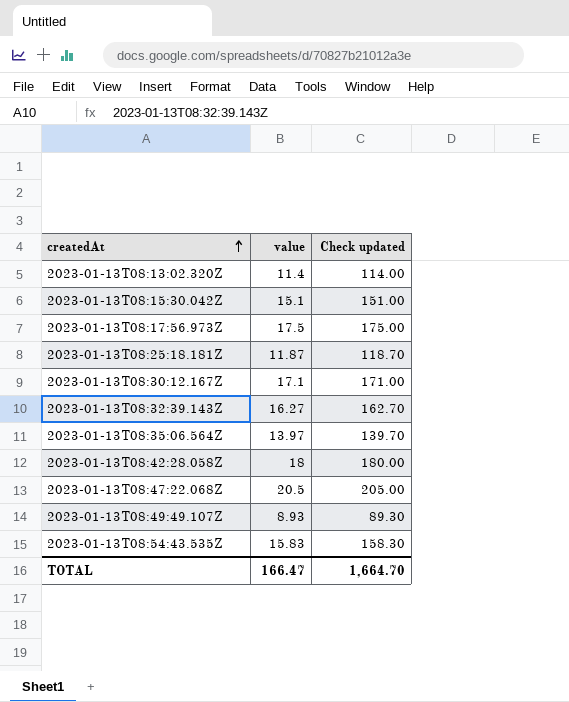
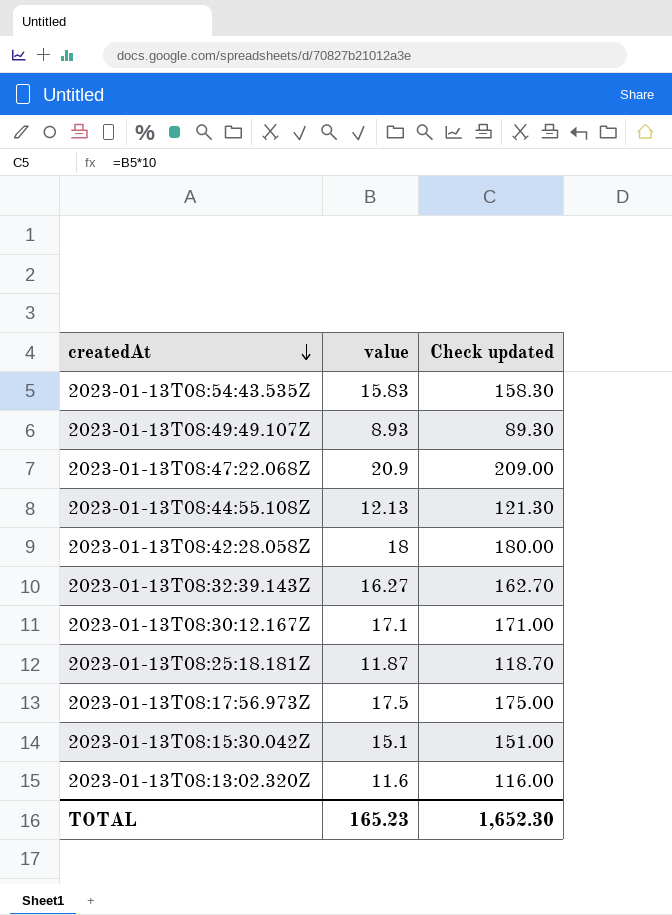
row order: createdAt ascending -> createdAt descending
row 2023-01-13T08:35:06.564Z: 13.97 | 139.70 -> none
2023-01-13T08:47:22.068Z | value: 20.5 -> 20.9
2023-01-13T08:47:22.068Z | Check updated: 205.00 -> 209.00
row 2023-01-13T08:44:55.108Z: none -> 12.13 | 121.30
2023-01-13T08:13:02.320Z | value: 11.4 -> 11.6
2023-01-13T08:13:02.320Z | Check updated: 114.00 -> 116.00
TOTAL | value: 166.47 -> 165.23
TOTAL | Check updated: 1,664.70 -> 1,652.30

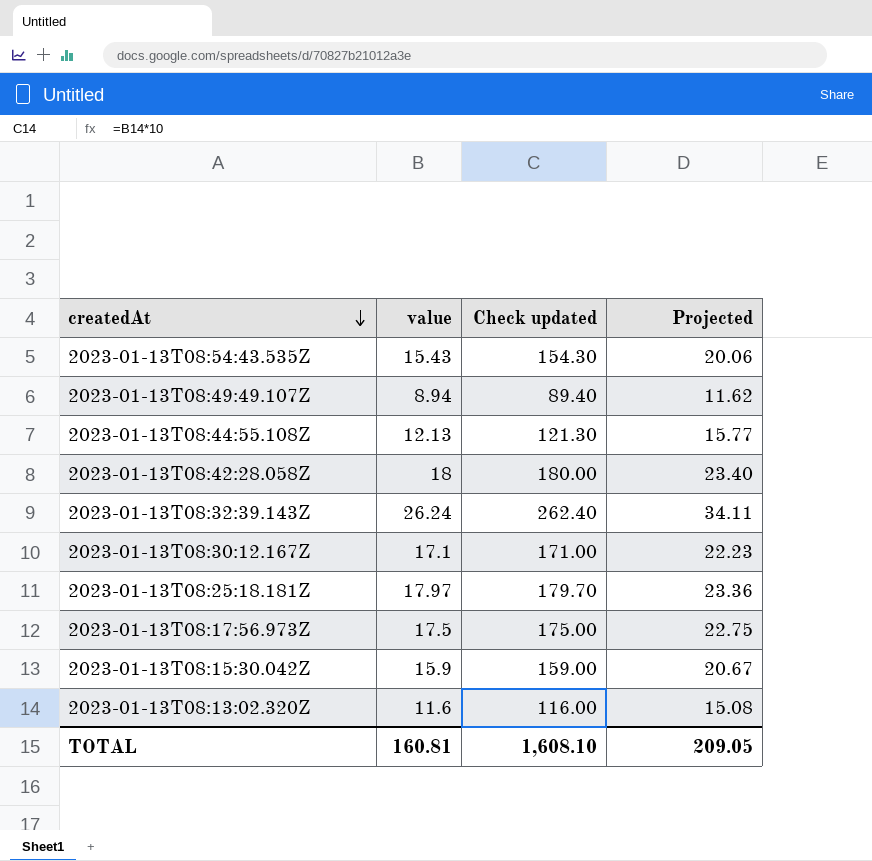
column Projected | formula: none -> [value] * 1.3
row 2023-01-13T08:47:22.068Z: 20.9 | 209.00 -> none
2023-01-13T08:54:43.535Z | value: 15.83 -> 15.43
2023-01-13T08:54:43.535Z | Check updated: 158.30 -> 154.30
2023-01-13T08:49:49.107Z | value: 8.93 -> 8.94
2023-01-13T08:49:49.107Z | Check updated: 89.30 -> 89.40
2023-01-13T08:32:39.143Z | value: 16.27 -> 26.24
2023-01-13T08:32:39.143Z | Check updated: 162.70 -> 262.40
2023-01-13T08:25:18.181Z | value: 11.87 -> 17.97
2023-01-13T08:25:18.181Z | Check updated: 118.70 -> 179.70
2023-01-13T08:15:30.042Z | value: 15.1 -> 15.9
2023-01-13T08:15:30.042Z | Check updated: 151.00 -> 159.00
TOTAL | value: 165.23 -> 160.81
TOTAL | Check updated: 1,652.30 -> 1,608.10

